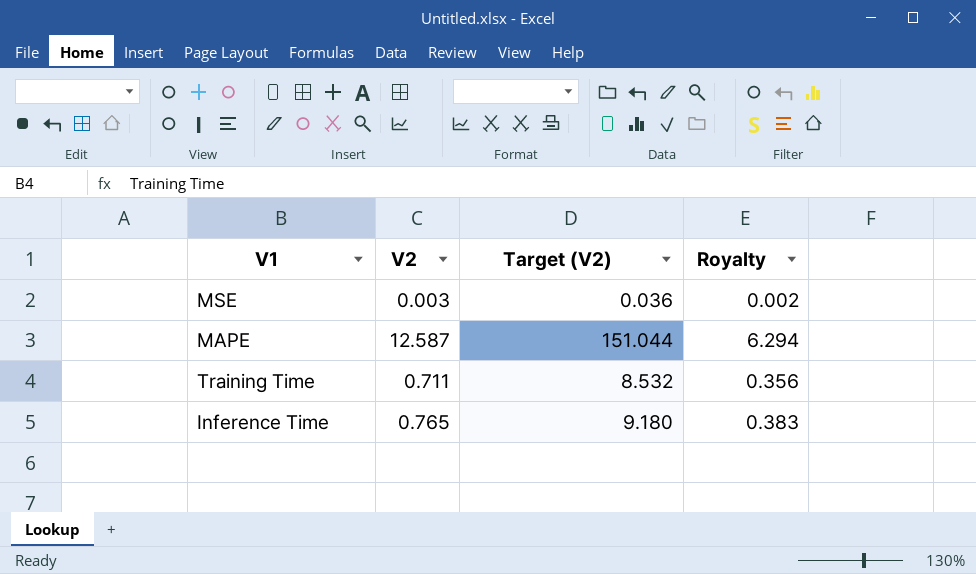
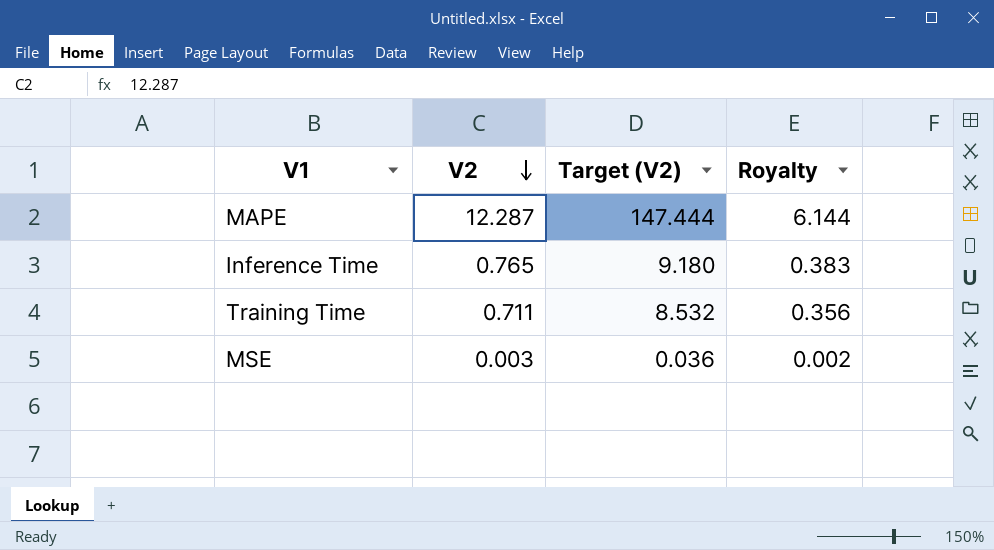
row order: none -> V2 descending
MAPE | V2: 12.587 -> 12.287
MAPE | Target (V2): 151.044 -> 147.444
MAPE | Royalty: 6.294 -> 6.144

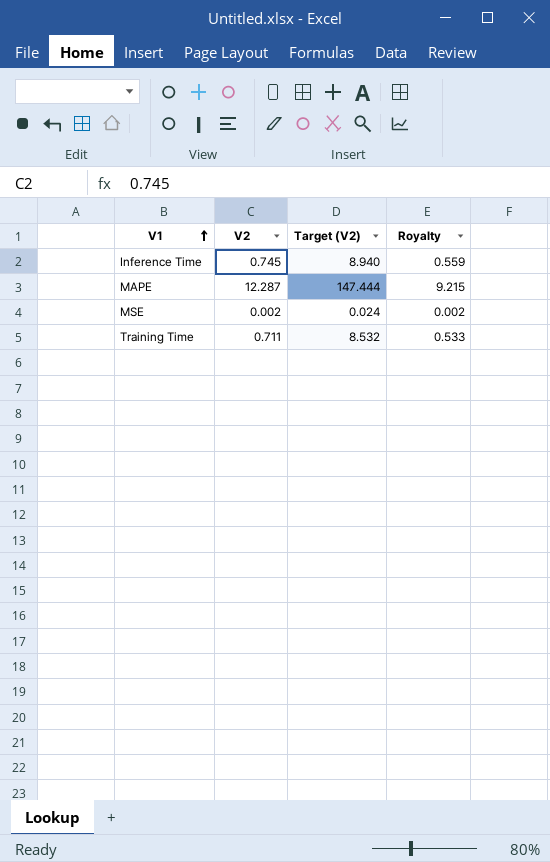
row order: V2 descending -> V1 ascending
column Royalty | formula: [V2] * 0.5 -> [V2] * 0.75
Inference Time | V2: 0.765 -> 0.745
Inference Time | Target (V2): 9.180 -> 8.940
MSE | V2: 0.003 -> 0.002
MSE | Target (V2): 0.036 -> 0.024

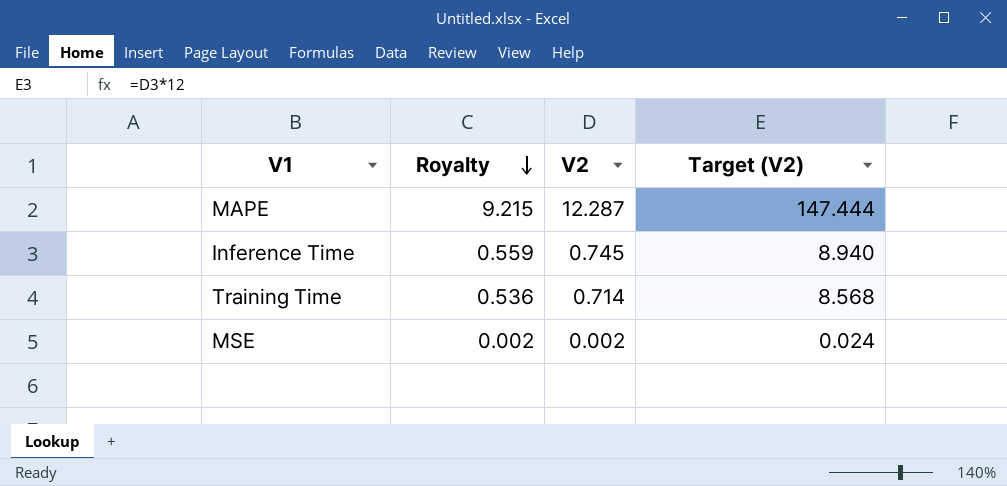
row order: V1 ascending -> Royalty descending
column Royalty | position: 4 -> 2
Training Time | Royalty: 0.533 -> 0.536
Training Time | V2: 0.711 -> 0.714
Training Time | Target (V2): 8.532 -> 8.568

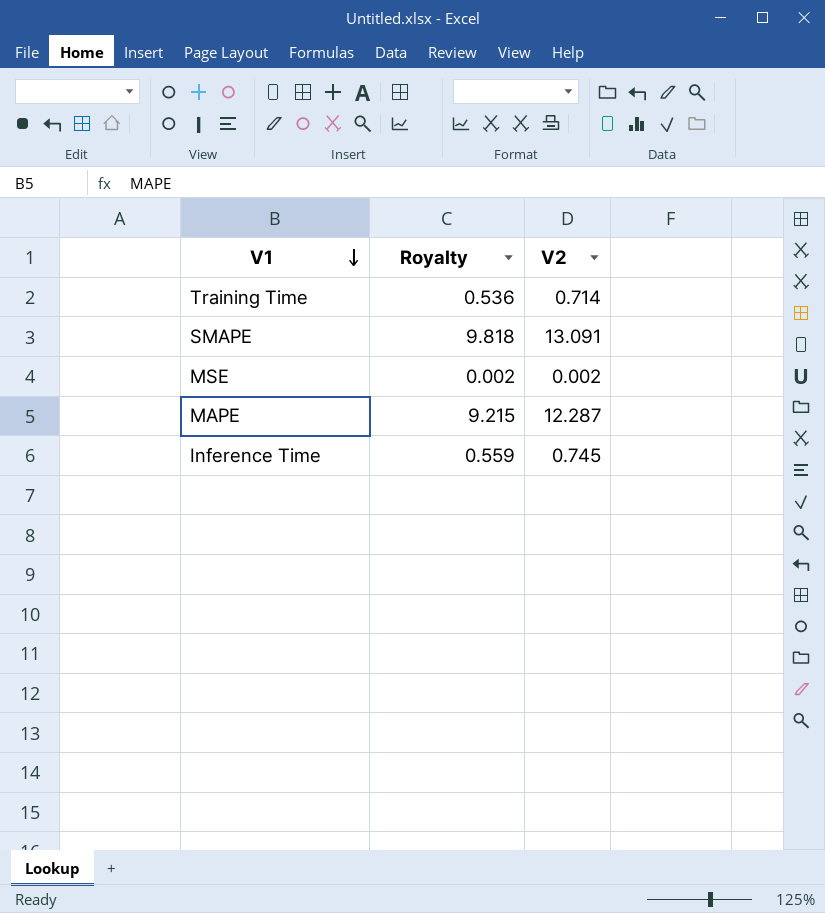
row order: Royalty descending -> V1 descending
column Target (V2) | formula: [V2] * 12 -> none
row SMAPE: none -> 9.818 | 13.091

